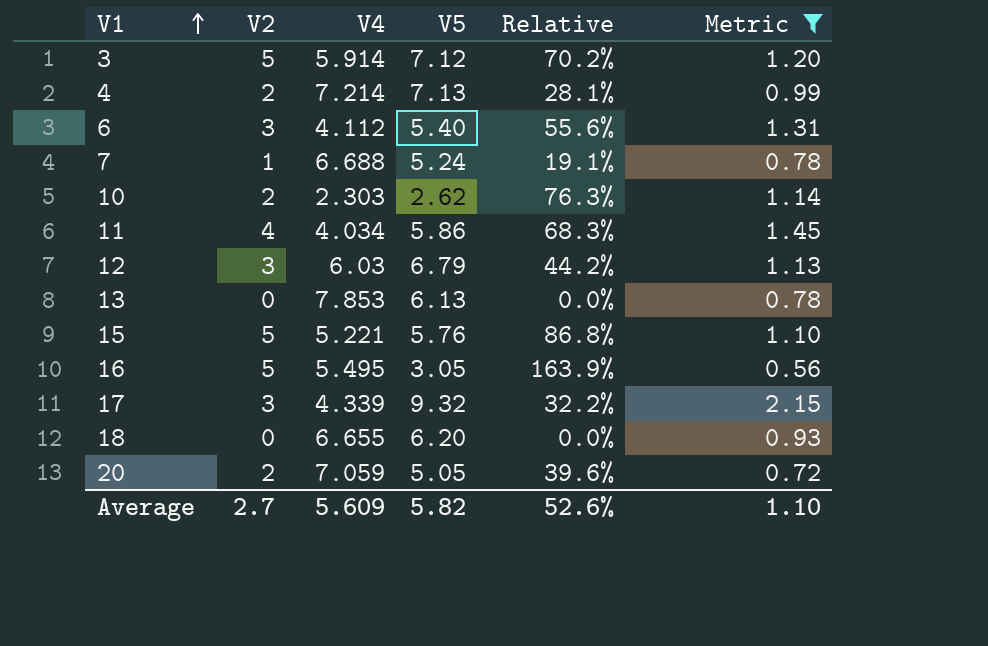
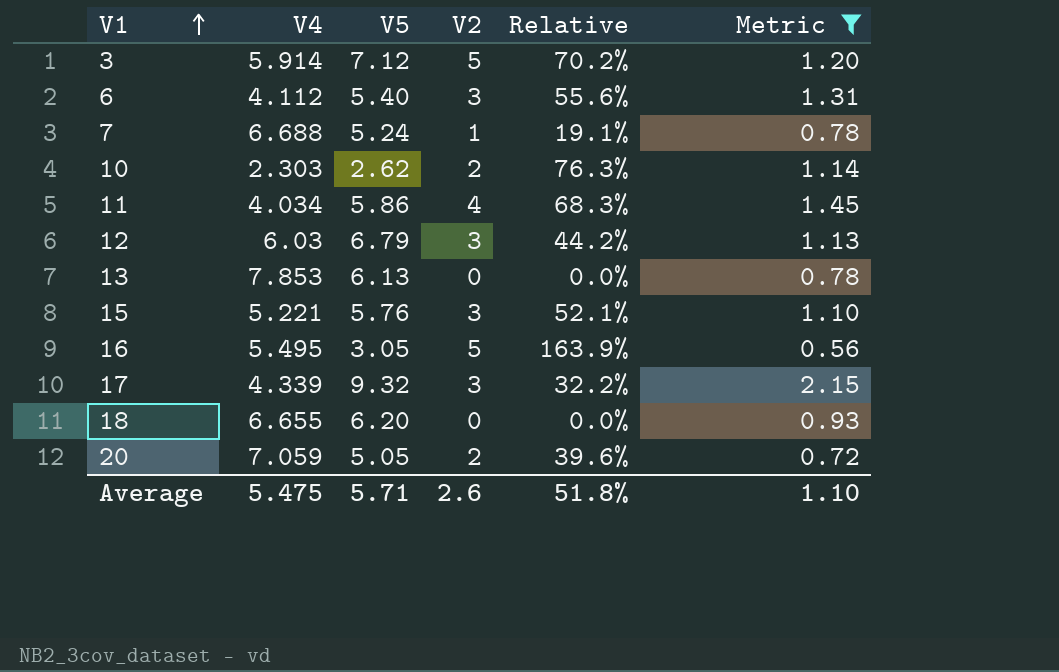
column V2 | position: 2 -> 4
row 4: 2 | 7.214 | 7.13 | 28.1% | 0.99 -> none
15 | V2: 5 -> 3
15 | Relative: 86.8% -> 52.1%
Average | V4: 5.609 -> 5.475
Average | V5: 5.82 -> 5.71
Average | V2: 2.7 -> 2.6
Average | Relative: 52.6% -> 51.8%

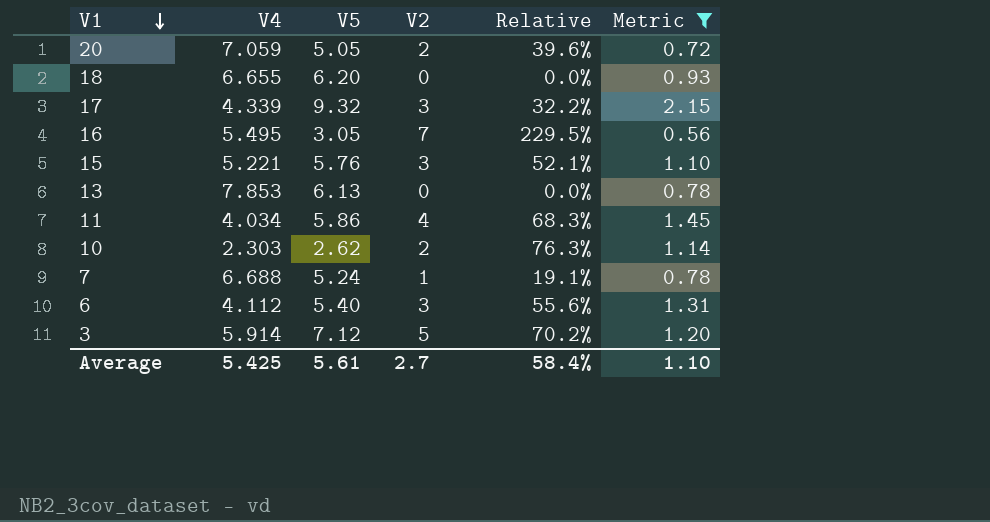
row order: V1 ascending -> V1 descending
row 12: 6.03 | 6.79 | 3 | 44.2% | 1.13 -> none
16 | V2: 5 -> 7
16 | Relative: 163.9% -> 229.5%
Average | V4: 5.475 -> 5.425
Average | V5: 5.71 -> 5.61
Average | V2: 2.6 -> 2.7
Average | Relative: 51.8% -> 58.4%

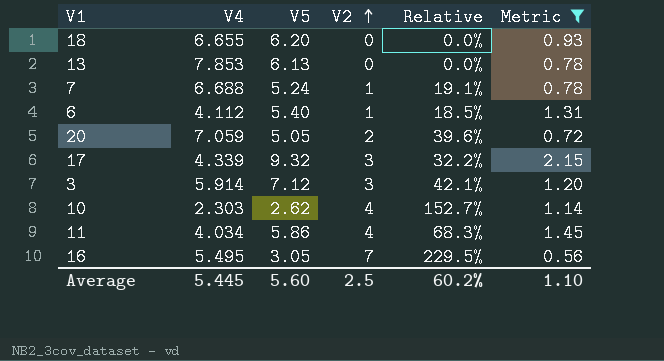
row order: V1 descending -> V2 ascending
row 15: 5.221 | 5.76 | 3 | 52.1% | 1.10 -> none
6 | V2: 3 -> 1
6 | Relative: 55.6% -> 18.5%
3 | V2: 5 -> 3
3 | Relative: 70.2% -> 42.1%
10 | V2: 2 -> 4
10 | Relative: 76.3% -> 152.7%
Average | V4: 5.425 -> 5.445
Average | V5: 5.61 -> 5.60
Average | V2: 2.7 -> 2.5
Average | Relative: 58.4% -> 60.2%

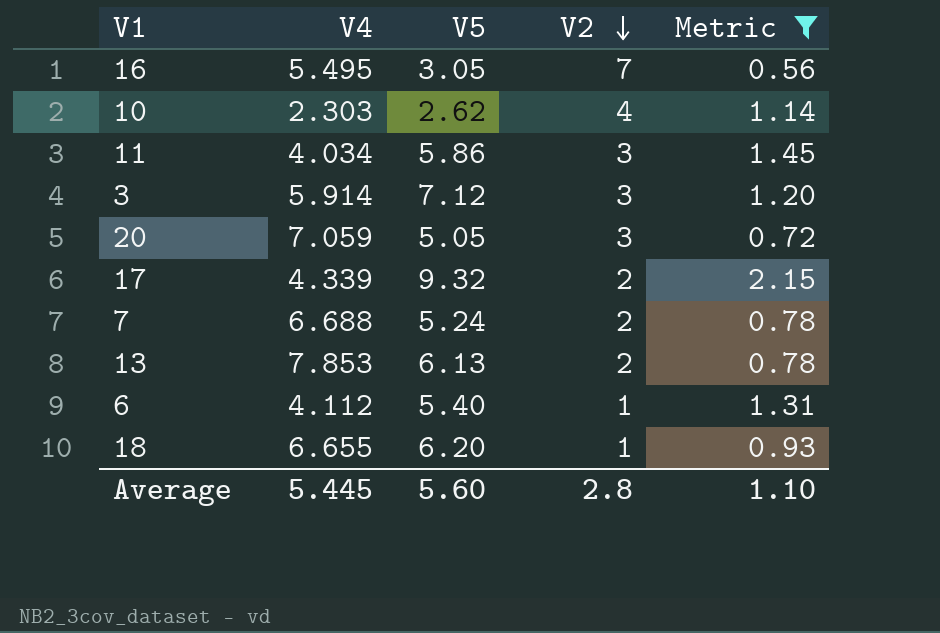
row order: V2 ascending -> V2 descending
column Relative | formula: [V2] / [V5] -> none
11 | V2: 4 -> 3
20 | V2: 2 -> 3
17 | V2: 3 -> 2
7 | V2: 1 -> 2
13 | V2: 0 -> 2
18 | V2: 0 -> 1
Average | V2: 2.5 -> 2.8

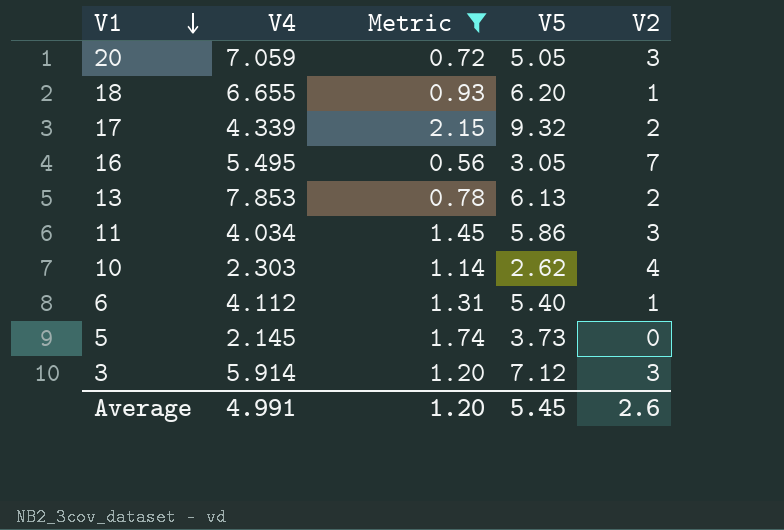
row order: V2 descending -> V1 descending
column Metric | position: 5 -> 3
row 7: 6.688 | 5.24 | 2 | 0.78 -> none
row 5: none -> 2.145 | 1.74 | 3.73 | 0
Average | V4: 5.445 -> 4.991
Average | Metric: 1.10 -> 1.20
Average | V5: 5.60 -> 5.45
Average | V2: 2.8 -> 2.6

